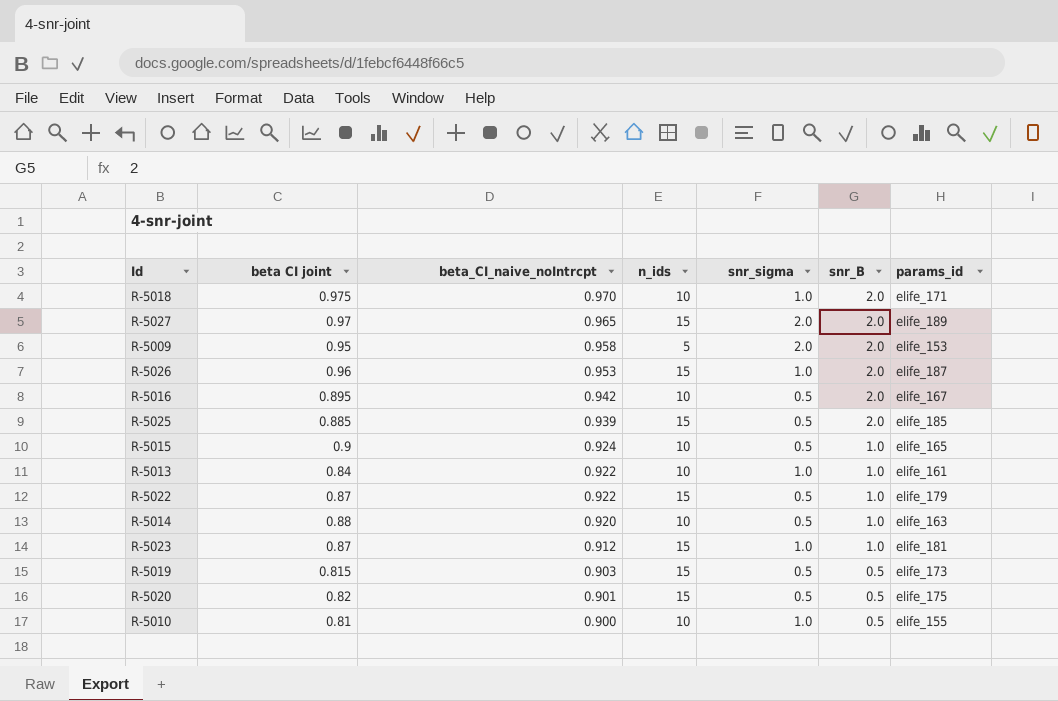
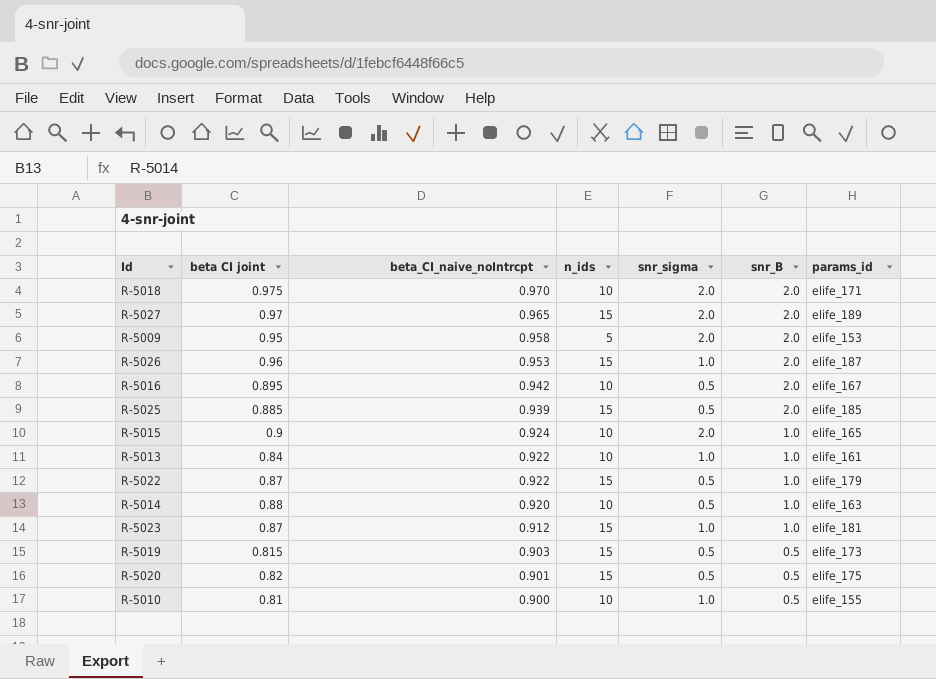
R-5018 | snr_sigma: 1.0 -> 2.0
R-5015 | snr_sigma: 0.5 -> 2.0

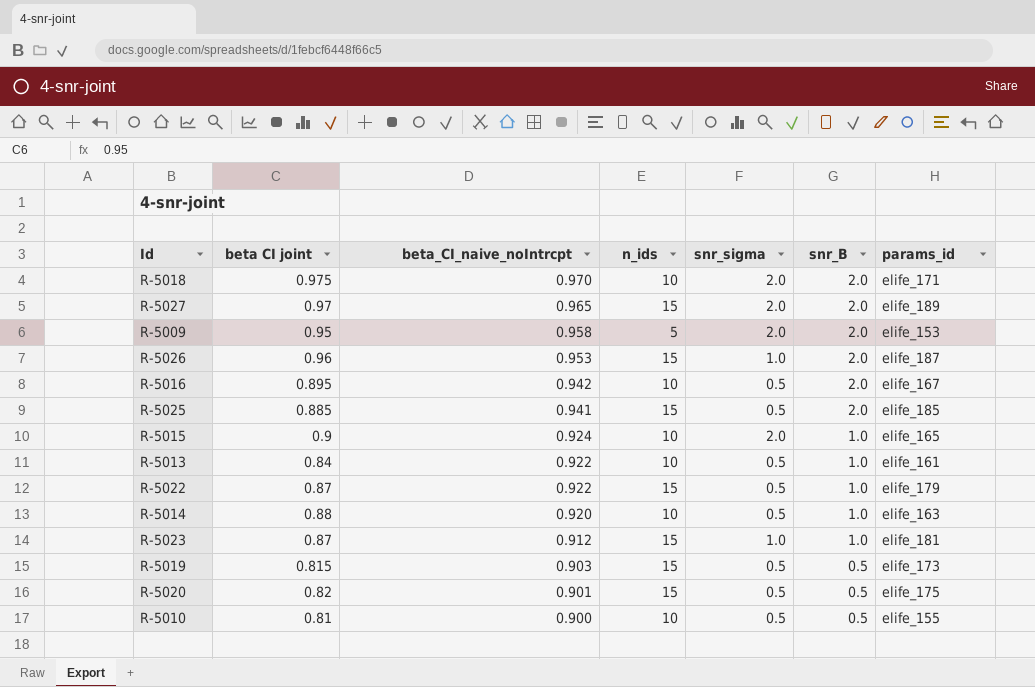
R-5025 | beta_CI_naive_noIntrcpt: 0.939 -> 0.941
R-5013 | snr_sigma: 1.0 -> 0.5
R-5010 | snr_sigma: 1.0 -> 0.5

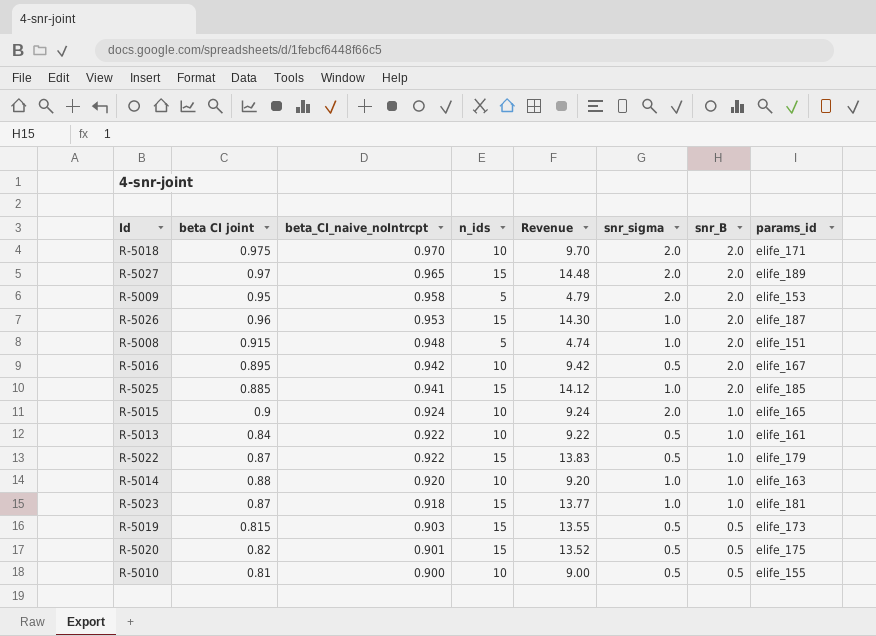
column Revenue | formula: none -> [beta_CI_naive_noIntrcpt] * [n_ids]
row R-5008: none -> 0.915 | 0.948 | 5 | 4.74 | 1.0 | 2.0 | elife_151
R-5025 | snr_sigma: 0.5 -> 1.0
R-5014 | snr_sigma: 0.5 -> 1.0
R-5023 | beta_CI_naive_noIntrcpt: 0.912 -> 0.918

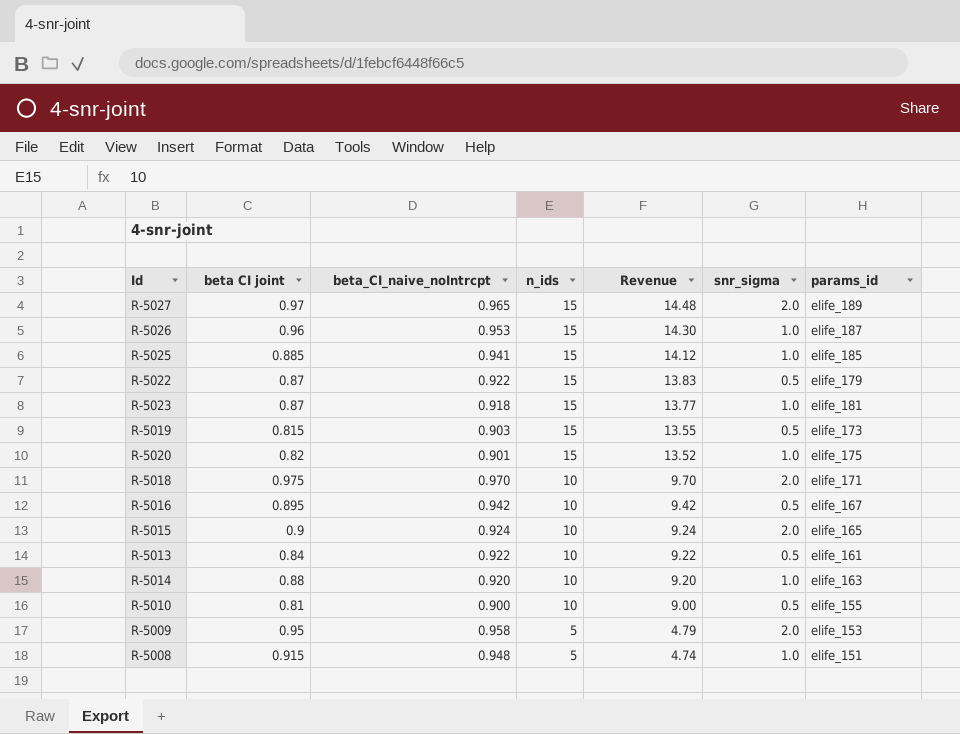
row order: beta_CI_naive_noIntrcpt descending -> n_ids descending
column snr_B | position: 7 -> none
R-5020 | snr_sigma: 0.5 -> 1.0

